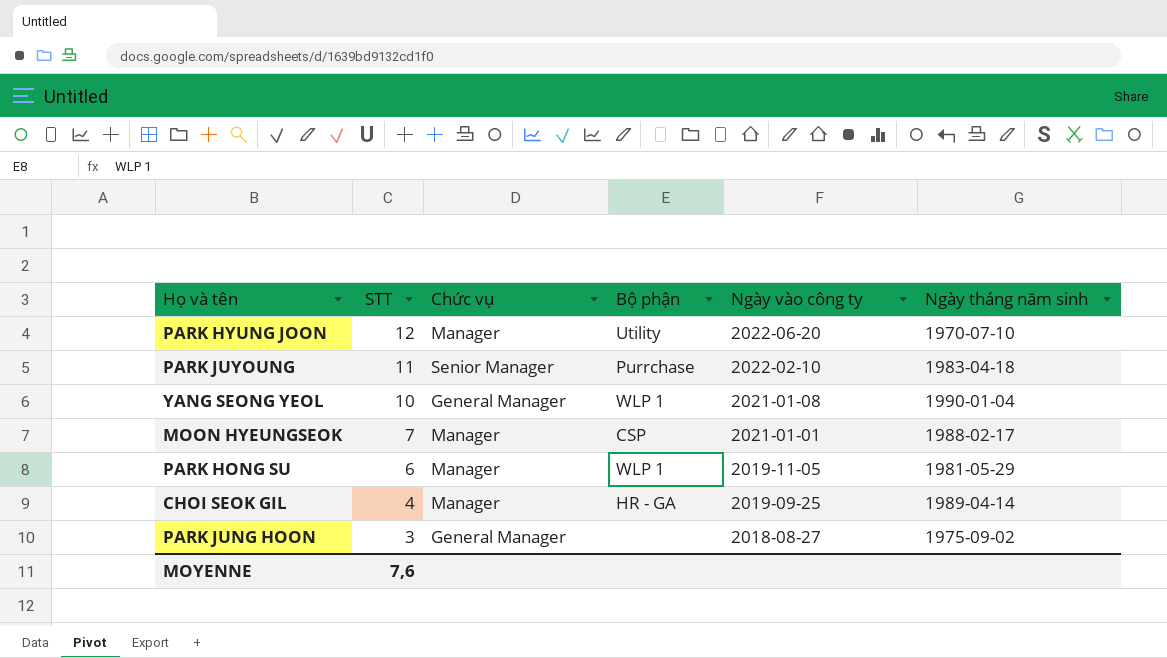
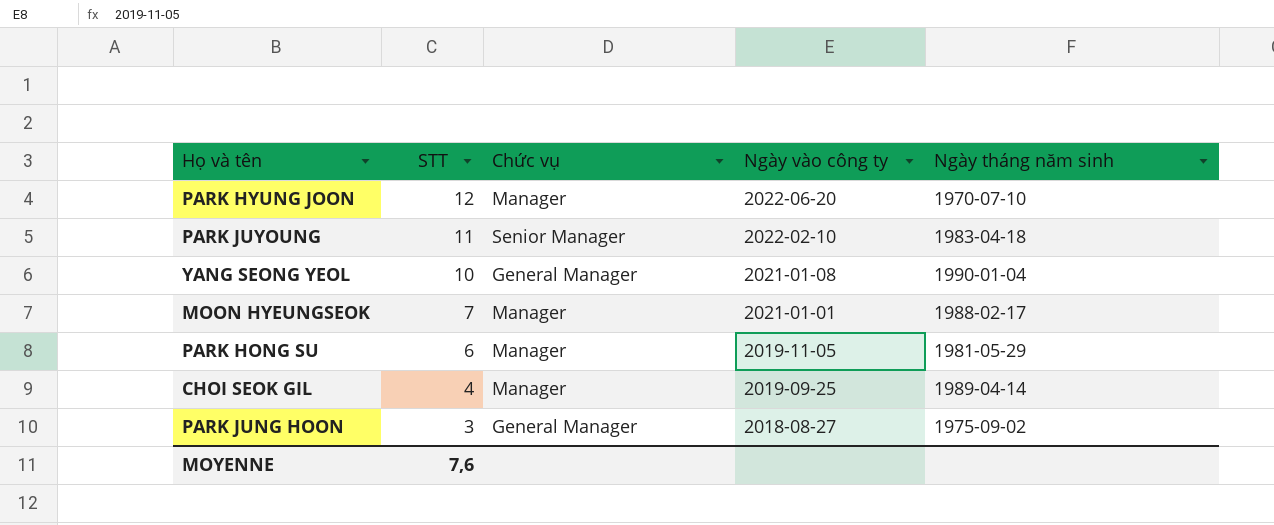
column Bộ phận | position: 4 -> none

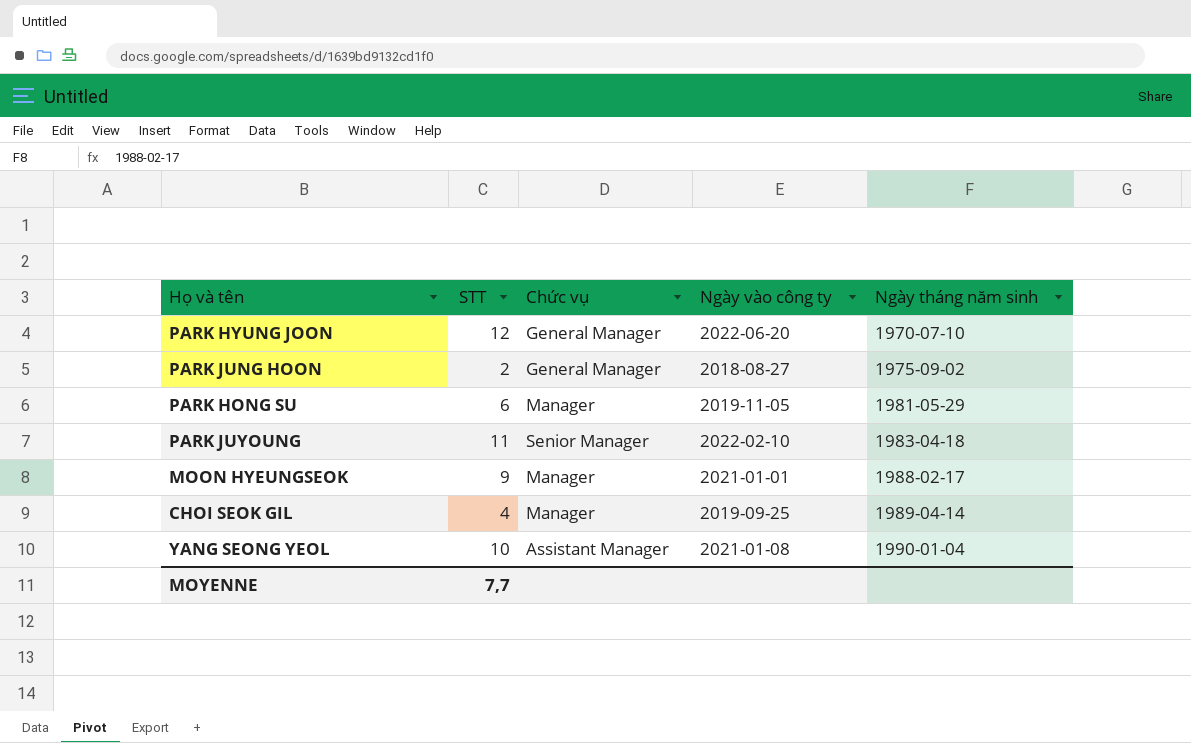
row order: STT descending -> Ngày tháng năm sinh ascending
PARK HYUNG JOON | Chức vụ: Manager -> General Manager
PARK JUNG HOON | STT: 3 -> 2
MOON HYEUNGSEOK | STT: 7 -> 9
YANG SEONG YEOL | Chức vụ: General Manager -> Assistant Manager
MOYENNE | STT: 7,6 -> 7,7

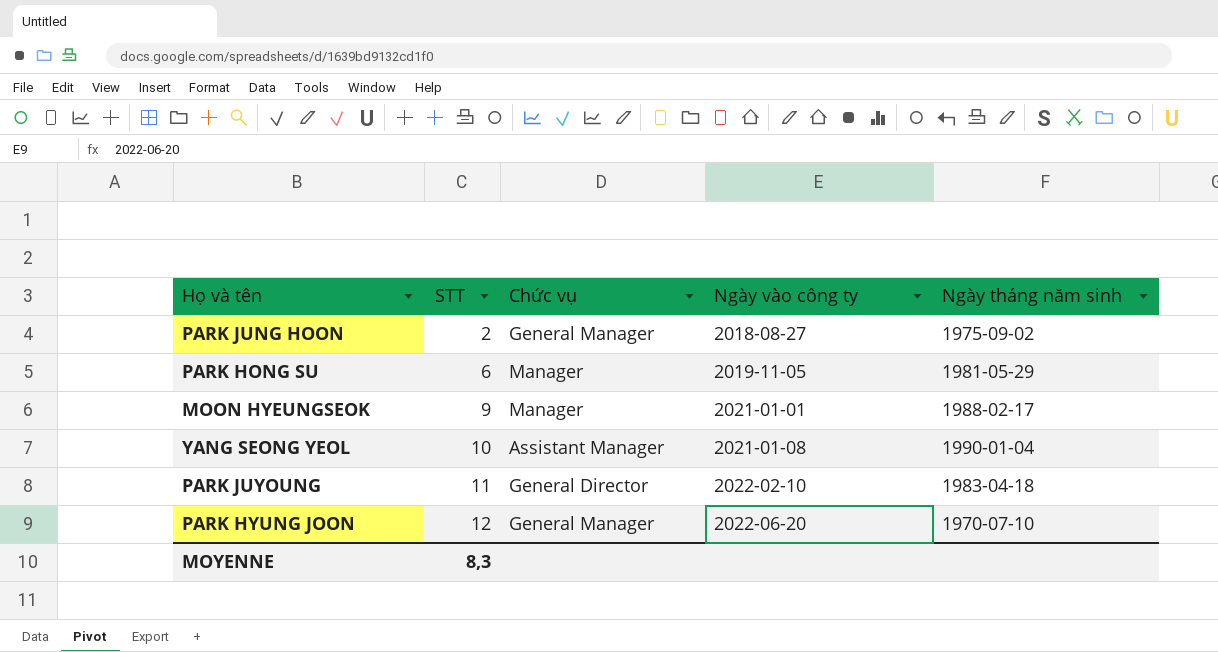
row order: Ngày tháng năm sinh ascending -> STT ascending
row CHOI SEOK GIL: 4 | Manager | 2019-09-25 | 1989-04-14 -> none
PARK JUYOUNG | Chức vụ: Senior Manager -> General Director
MOYENNE | STT: 7,7 -> 8,3

